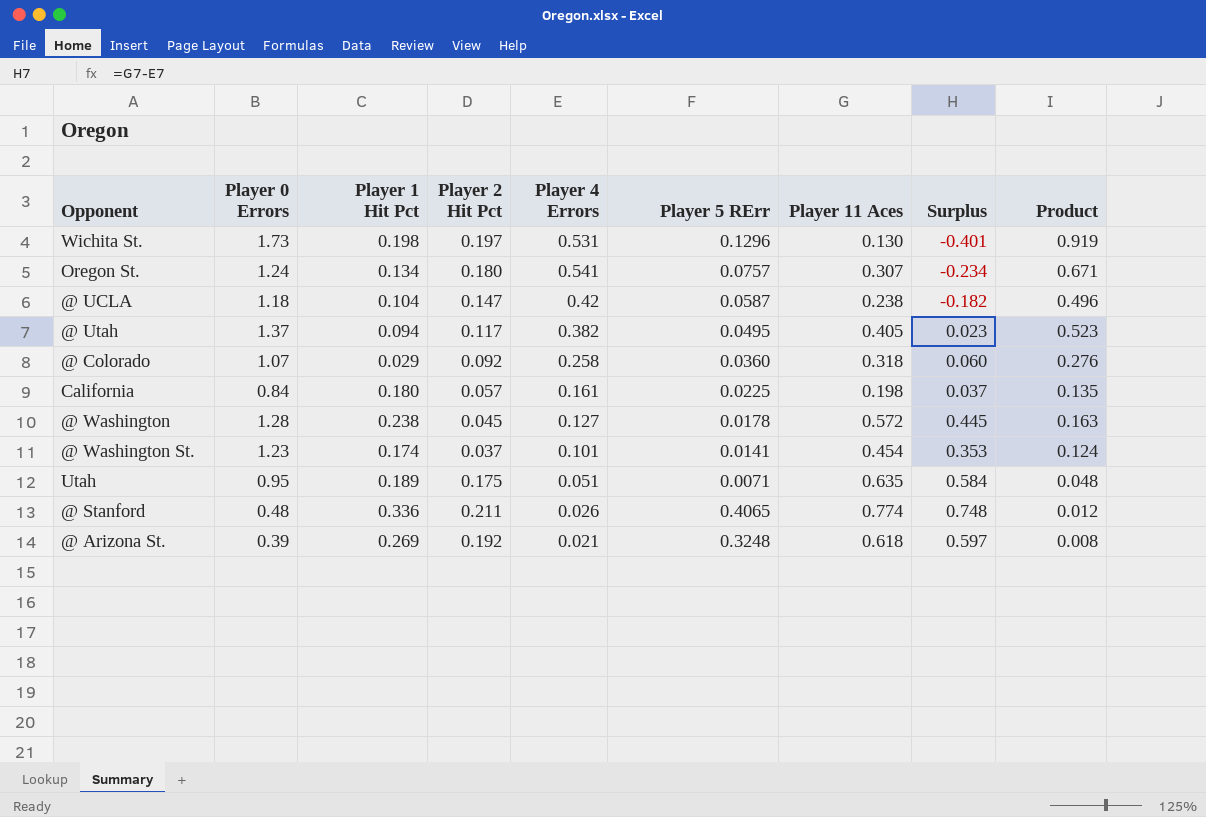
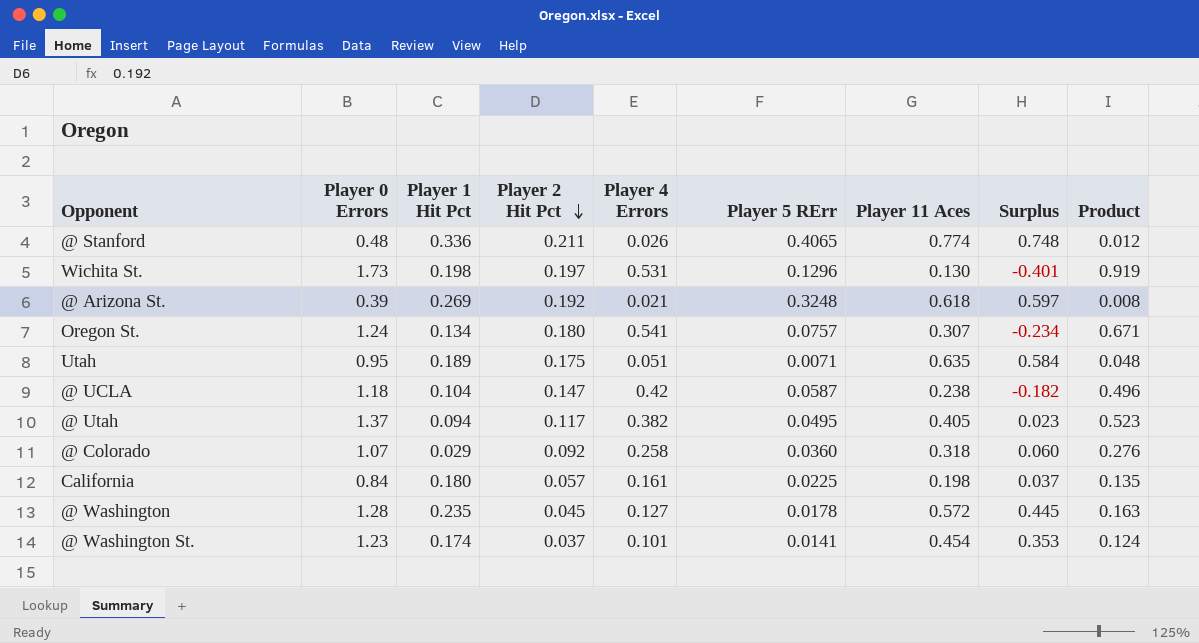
row order: none -> Player 2 Hit Pct descending
@ Washington | Player 1 Hit Pct: 0.238 -> 0.235

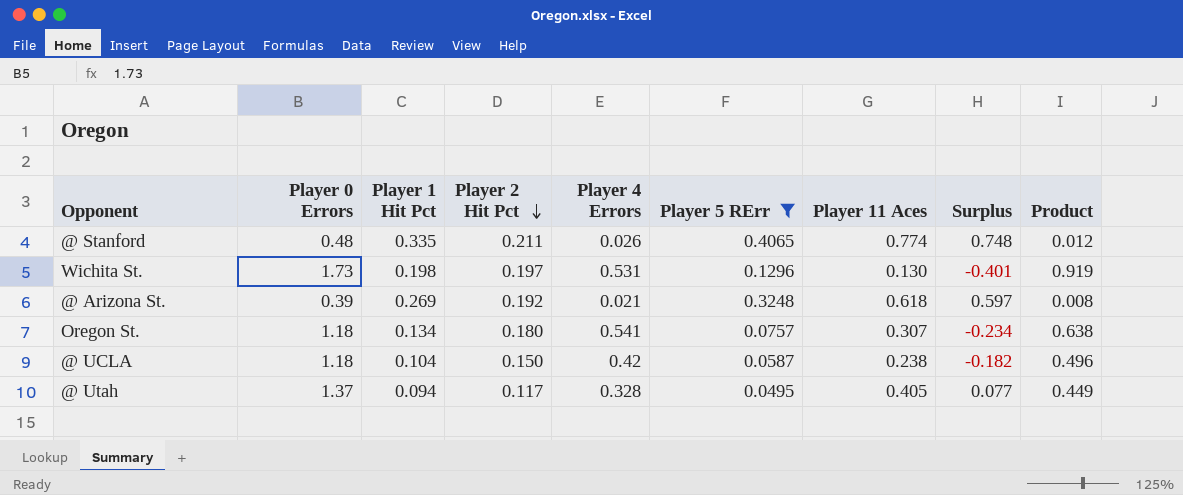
filter: none -> Player 5 RErr >= 0.0495
@ Stanford | Player 1 Hit Pct: 0.336 -> 0.335
Oregon St. | Player 0 Errors: 1.24 -> 1.18
Oregon St. | Product: 0.671 -> 0.638
@ UCLA | Player 2 Hit Pct: 0.147 -> 0.150
@ Utah | Player 4 Errors: 0.382 -> 0.328
@ Utah | Surplus: 0.023 -> 0.077
@ Utah | Product: 0.523 -> 0.449

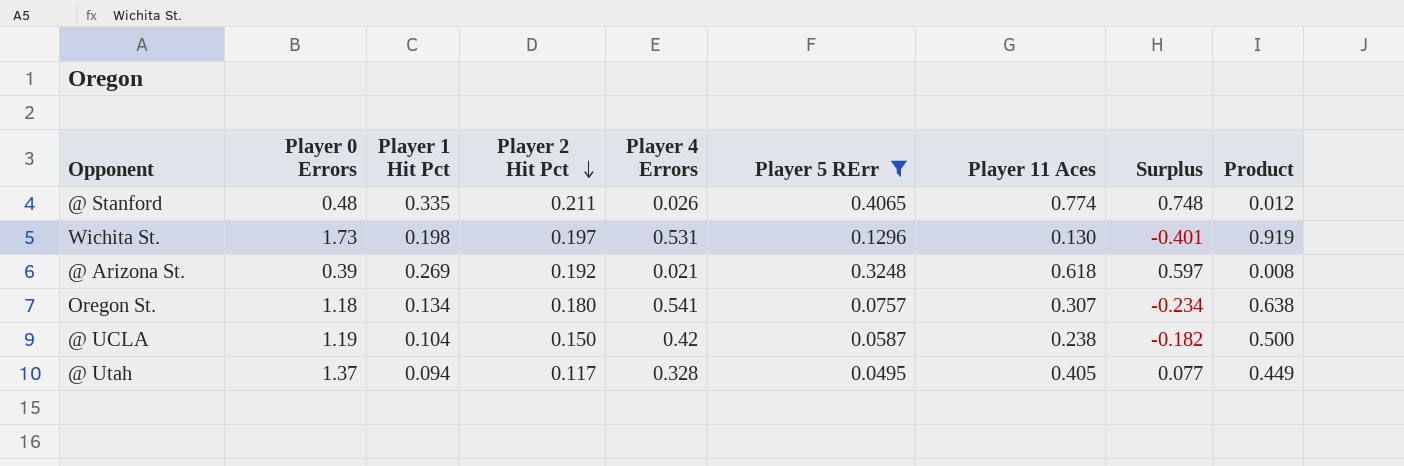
@ UCLA | Player 0 Errors: 1.18 -> 1.19
@ UCLA | Product: 0.496 -> 0.500

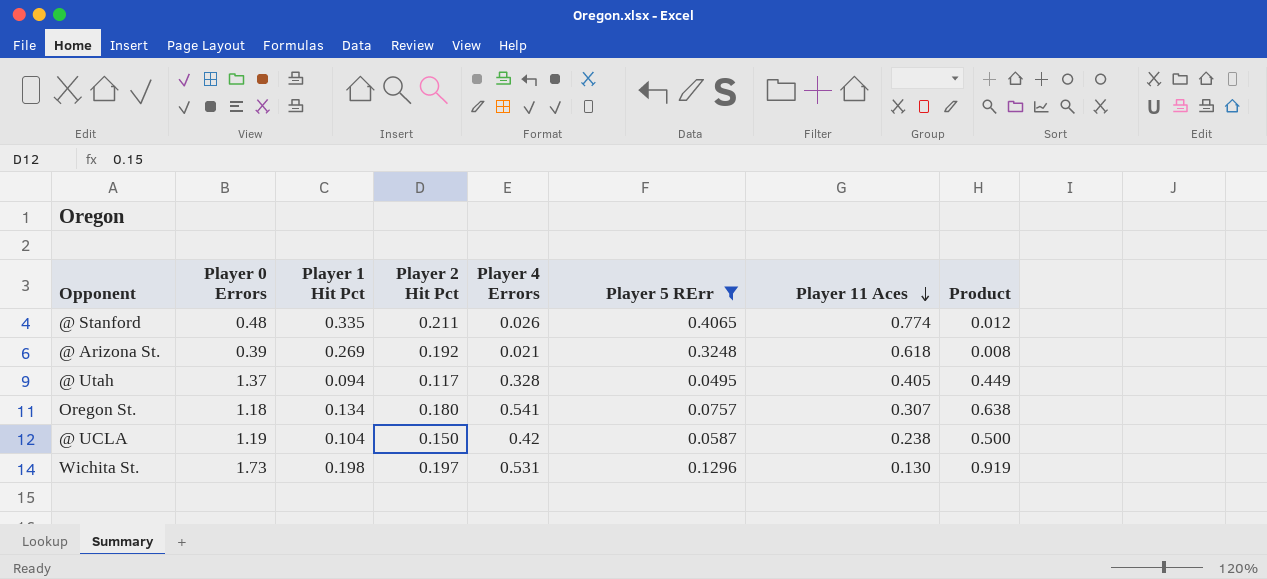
row order: Player 2 Hit Pct descending -> Player 11 Aces descending
column Surplus | formula: [Player 11 Aces] - [Player 4 Errors] -> none

